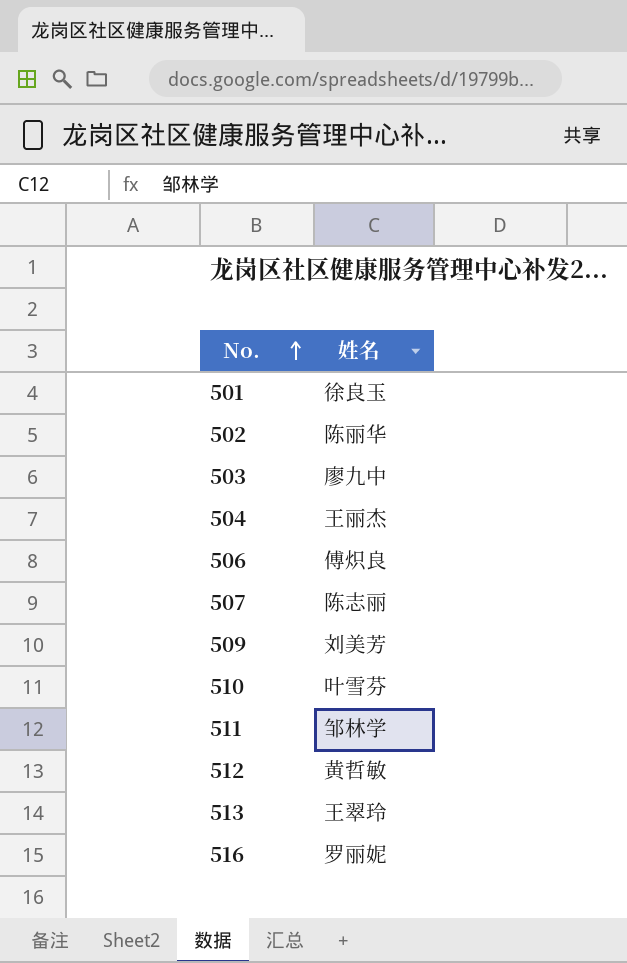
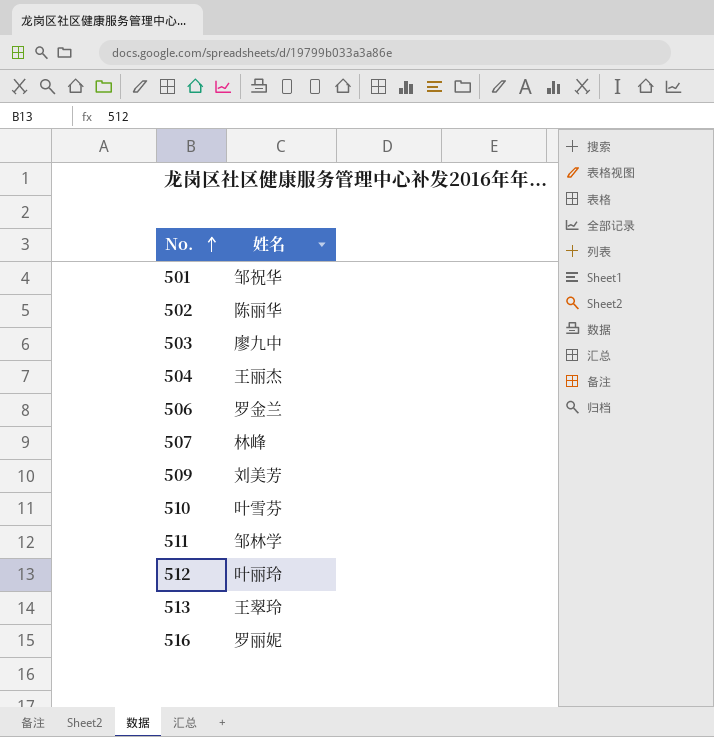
501 | 姓名: 徐良玉 -> 邹祝华
506 | 姓名: 傅炽良 -> 罗金兰
507 | 姓名: 陈志丽 -> 林峰
512 | 姓名: 黄哲敏 -> 叶丽玲

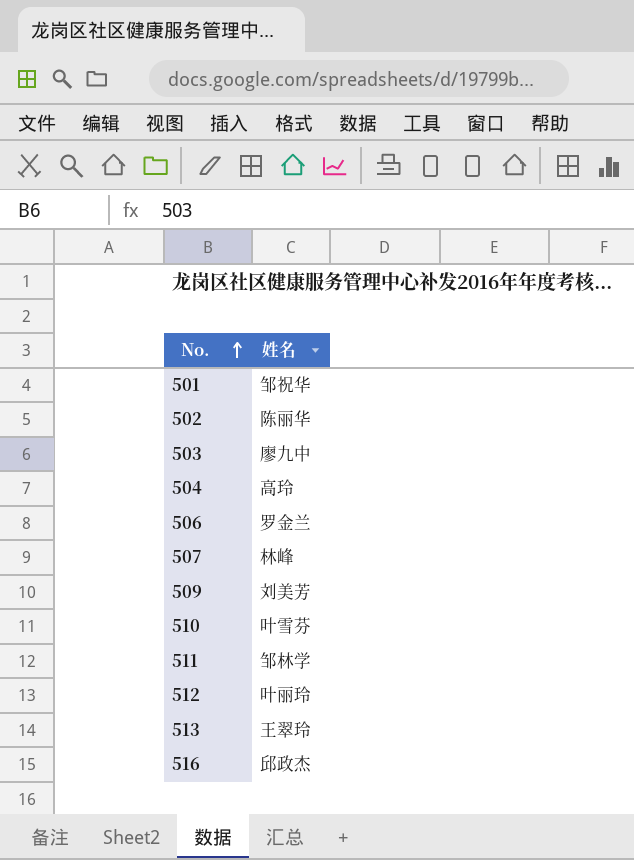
504 | 姓名: 王丽杰 -> 高玲
516 | 姓名: 罗丽妮 -> 邱政杰

